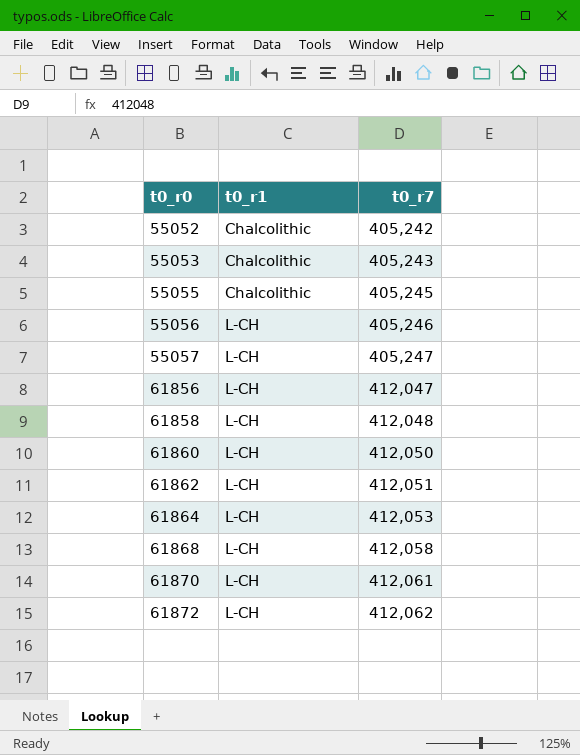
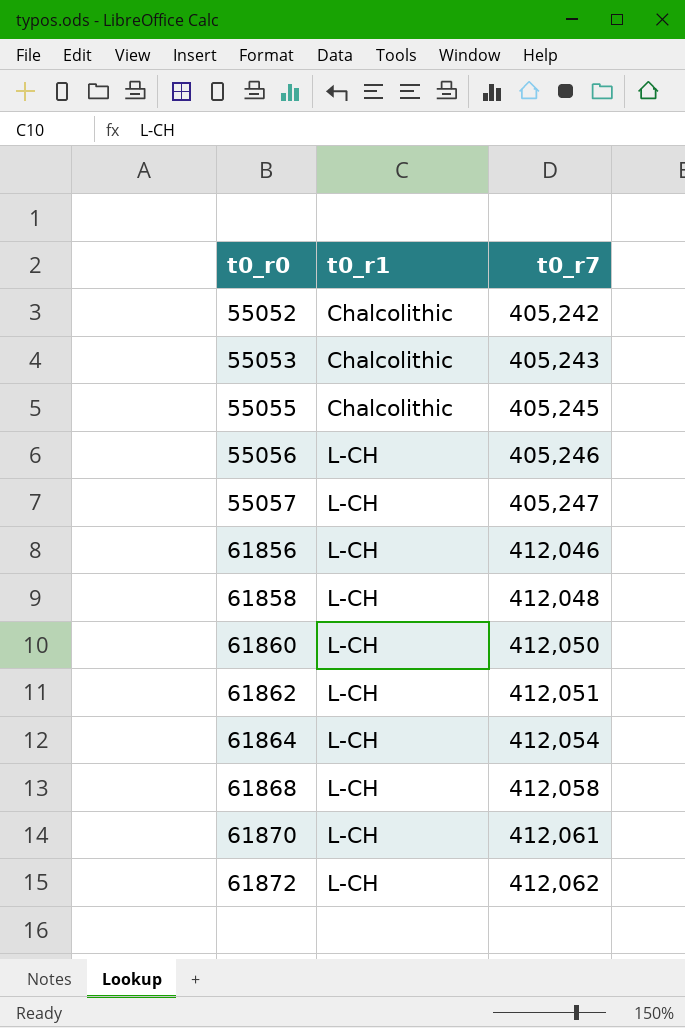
61856 | t0_r7: 412,047 -> 412,046
61864 | t0_r7: 412,053 -> 412,054

